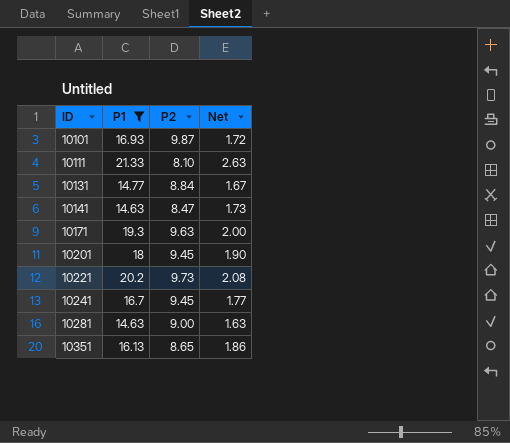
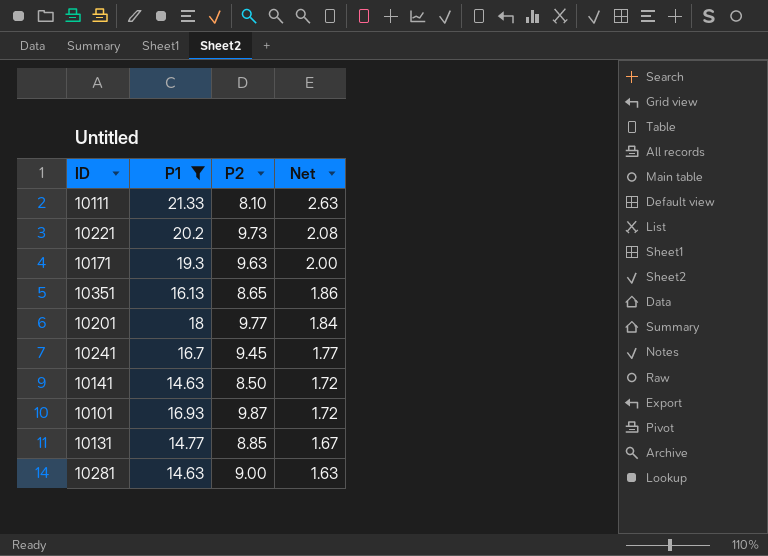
row order: ID ascending -> Net descending
10201 | P2: 9.45 -> 9.77
10201 | Net: 1.90 -> 1.84
10141 | P2: 8.47 -> 8.50
10141 | Net: 1.73 -> 1.72
10131 | P2: 8.84 -> 8.85

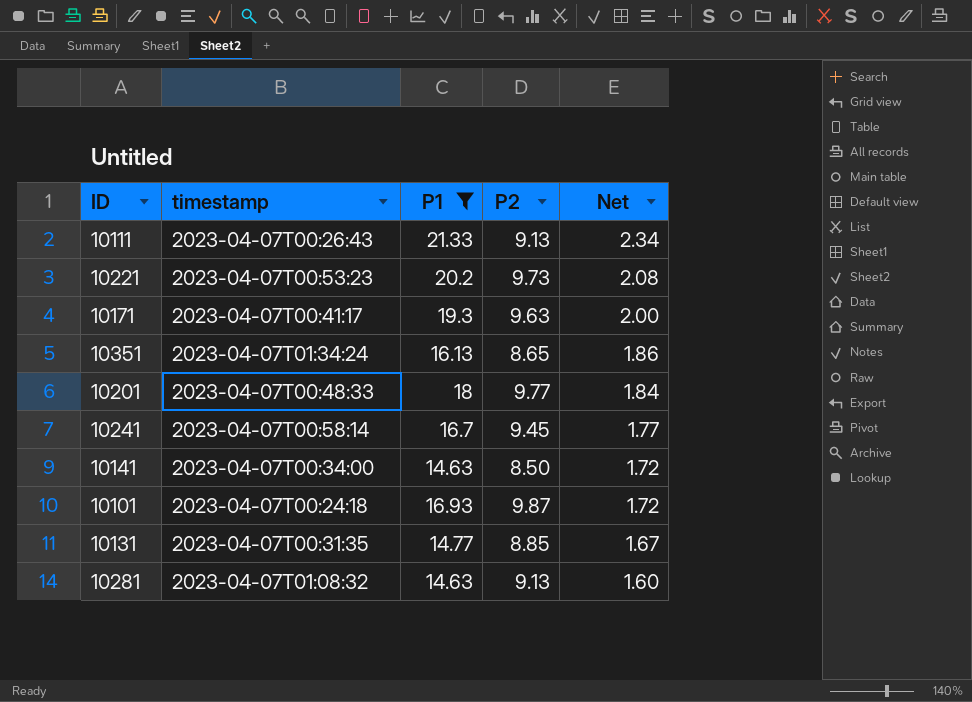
column timestamp | position: none -> 2
10111 | P2: 8.10 -> 9.13
10111 | Net: 2.63 -> 2.34
10281 | P2: 9.00 -> 9.13
10281 | Net: 1.63 -> 1.60

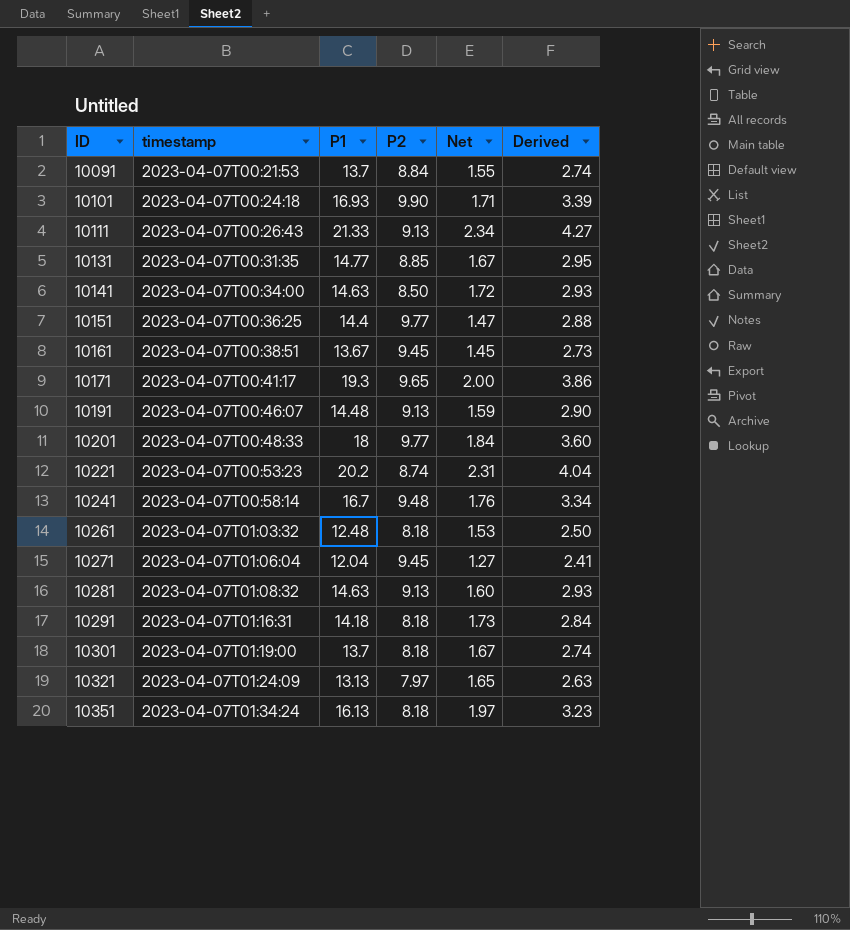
filter: P1 >= 14.63 -> none
row order: Net descending -> ID ascending
column Derived | formula: none -> [P1] * 0.2
10101 | P2: 9.87 -> 9.90
10101 | Net: 1.72 -> 1.71
10171 | P2: 9.63 -> 9.65
10221 | P2: 9.73 -> 8.74
10221 | Net: 2.08 -> 2.31
10241 | P2: 9.45 -> 9.48
10241 | Net: 1.77 -> 1.76
10351 | P2: 8.65 -> 8.18
10351 | Net: 1.86 -> 1.97

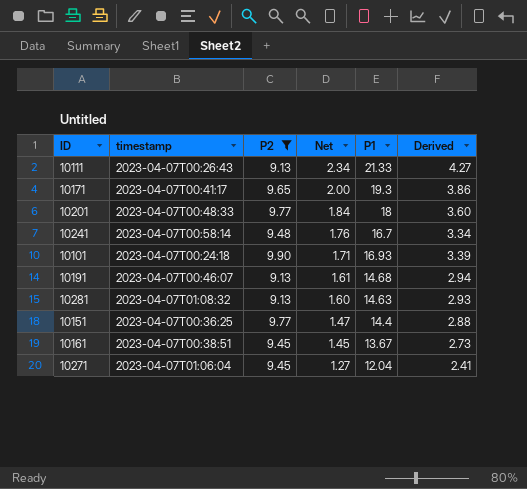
filter: none -> P2 >= 9.13
row order: ID ascending -> Net descending
column P1 | position: 3 -> 5
10191 | Net: 1.59 -> 1.61
10191 | P1: 14.48 -> 14.68
10191 | Derived: 2.90 -> 2.94

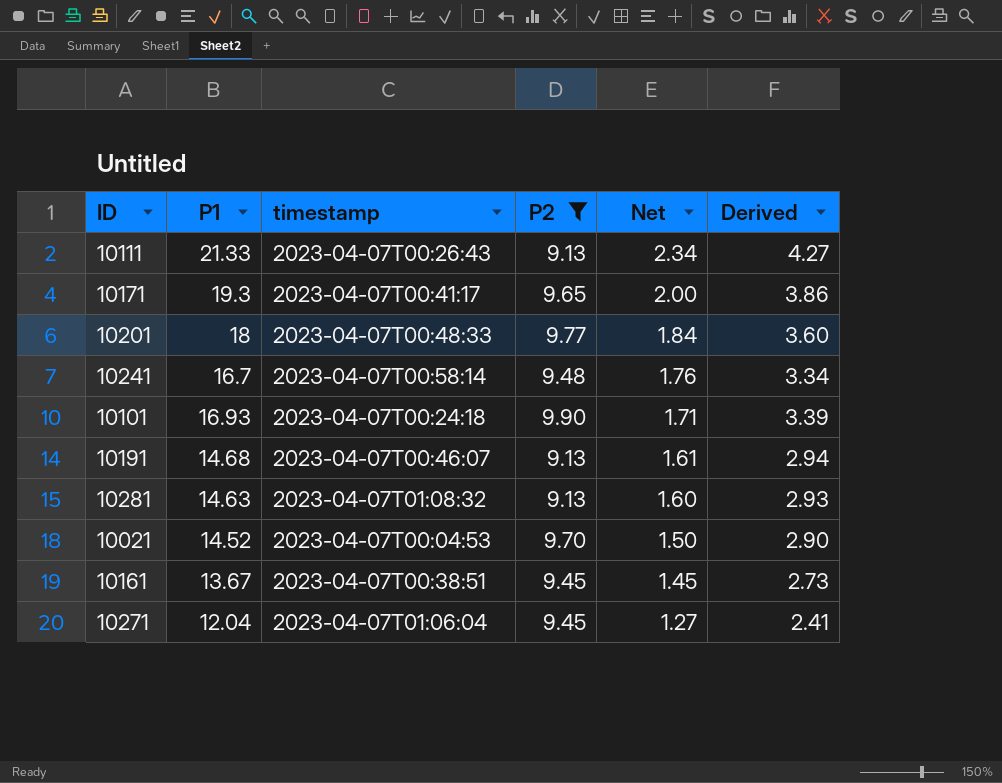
column P1 | position: 5 -> 2
row 10151: 2023-04-07T00:36:25 | 9.77 | 1.47 | 14.4 | 2.88 -> none
row 10021: none -> 14.52 | 2023-04-07T00:04:53 | 9.70 | 1.50 | 2.90

